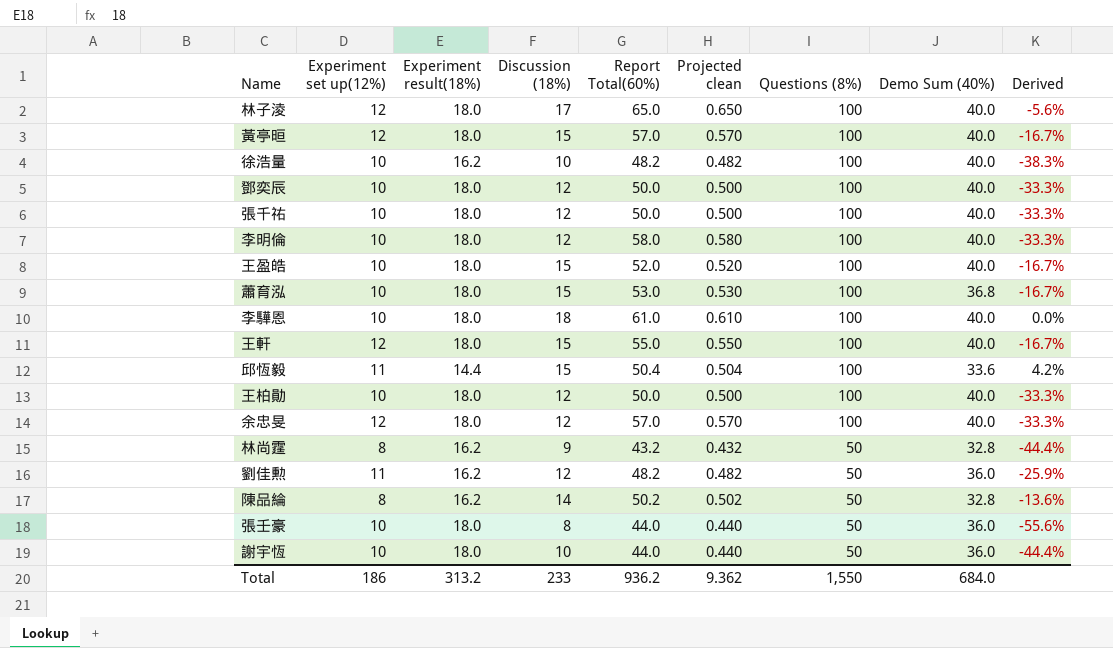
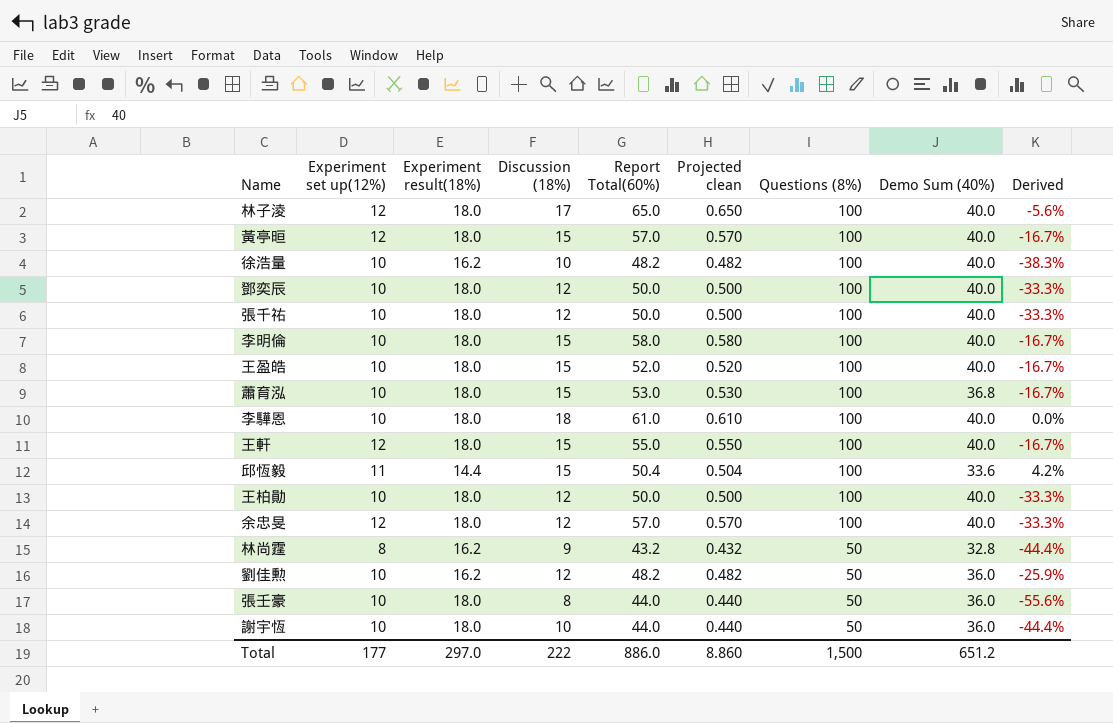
row 陳品綸: 8 | 16.2 | 14 | 50.2 | 0.502 | 50 | 32.8 | -13.6% -> none
李明倫 | Discussion (18%): 12 -> 15
李明倫 | Derived: -33.3% -> -16.7%
劉佳勲 | Experiment set up(12%): 11 -> 10
Total | Experiment set up(12%): 186 -> 177
Total | Experiment result(18%): 313.2 -> 297.0
Total | Discussion (18%): 233 -> 222
Total | Report Total(60%): 936.2 -> 886.0
Total | Projected clean: 9.362 -> 8.860
Total | Questions (8%): 1,550 -> 1,500
Total | Demo Sum (40%): 684.0 -> 651.2

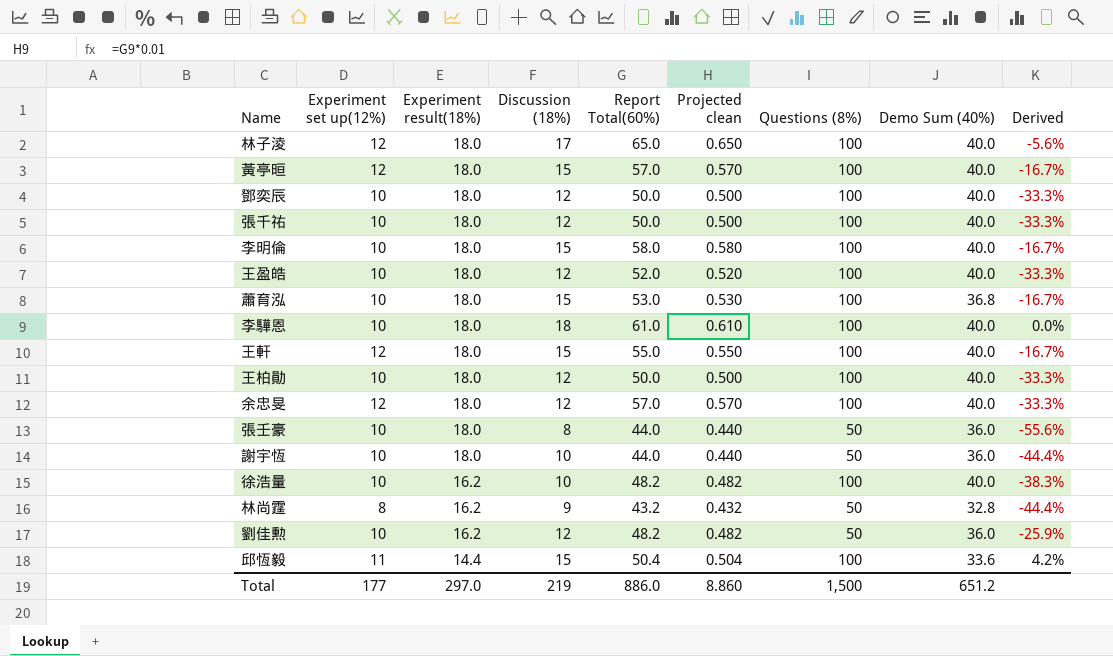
row order: Questions (8%) descending -> Experiment result(18%) descending
王盈皓 | Discussion (18%): 15 -> 12
王盈皓 | Derived: -16.7% -> -33.3%
Total | Discussion (18%): 222 -> 219

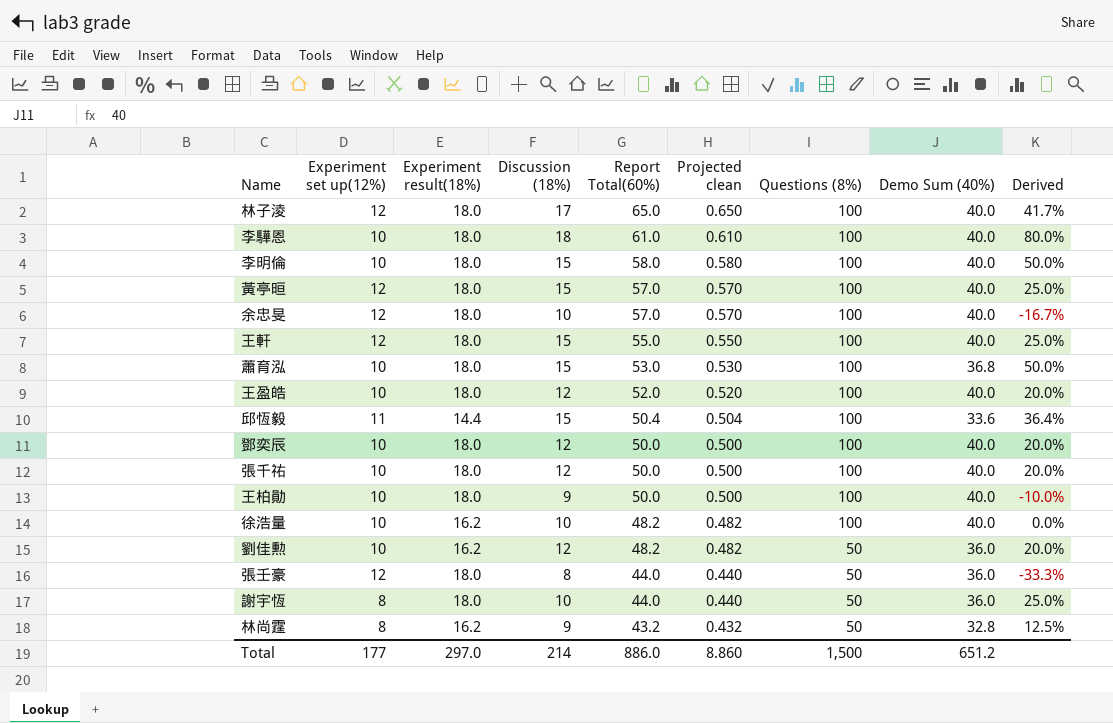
row order: Experiment result(18%) descending -> Report Total(60%) descending
column Derived | formula: ([Discussion (18%)] - [Experiment result(18%)]) / [Experiment result(18%)] -> ([Discussion (18%)] - [Experiment set up(12%)]) / [Experiment set up(12%)]
余忠旻 | Discussion (18%): 12 -> 10
王柏勛 | Discussion (18%): 12 -> 9
張壬豪 | Experiment set up(12%): 10 -> 12
謝宇恆 | Experiment set up(12%): 10 -> 8
Total | Discussion (18%): 219 -> 214

